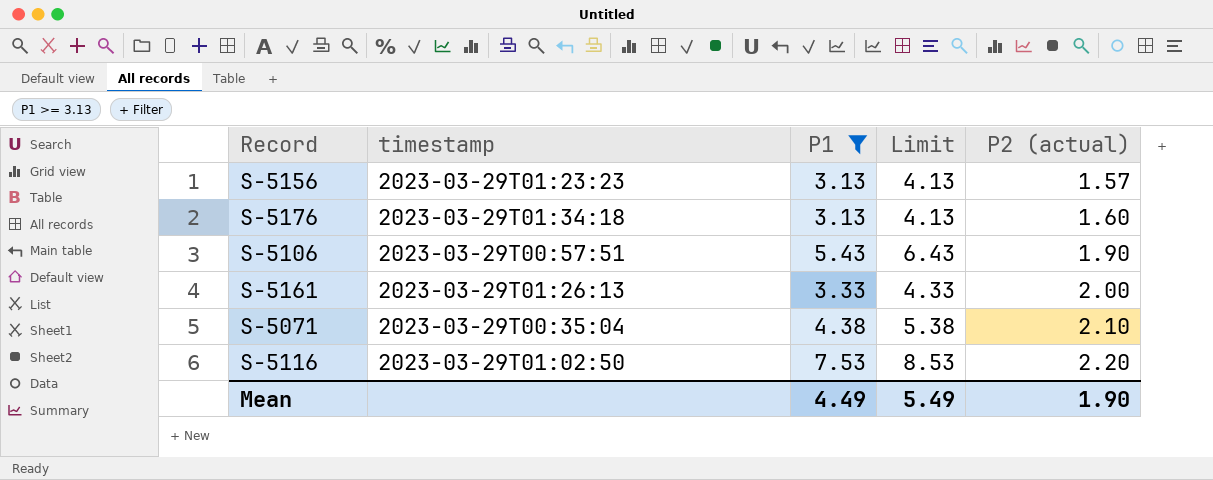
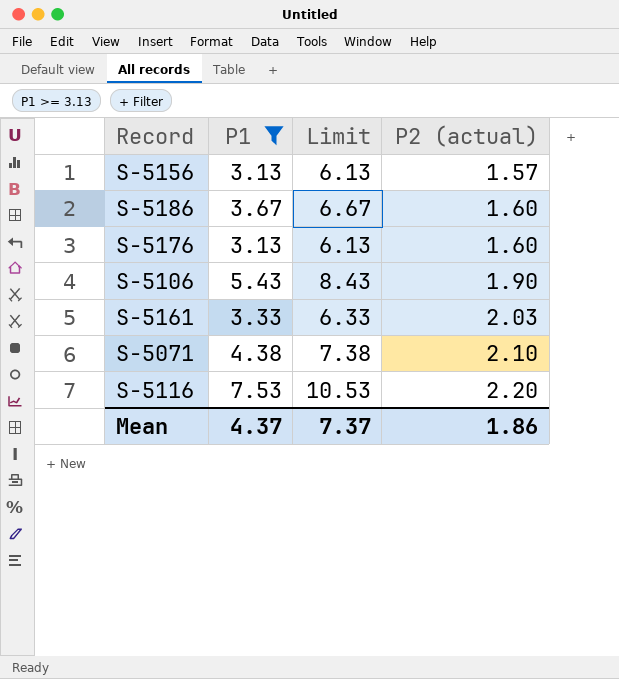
column timestamp | position: 2 -> none
column Limit | formula: [P1] + 1 -> [P1] + 3
row S-5186: none -> 3.67 | 6.67 | 1.60
S-5161 | P2 (actual): 2.00 -> 2.03
Mean | P1: 4.49 -> 4.37
Mean | Limit: 5.49 -> 7.37
Mean | P2 (actual): 1.90 -> 1.86

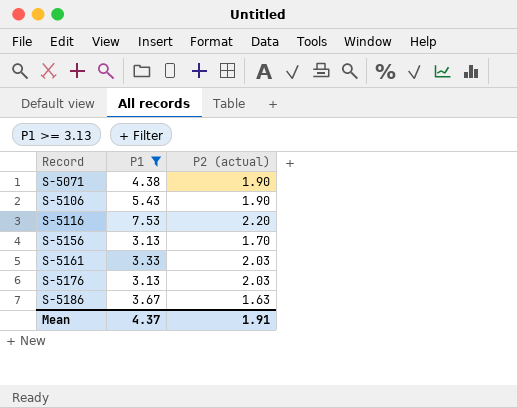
row order: P2 (actual) ascending -> Record ascending
column Limit | formula: [P1] + 3 -> none
S-5071 | P2 (actual): 2.10 -> 1.90
S-5156 | P2 (actual): 1.57 -> 1.70
S-5176 | P2 (actual): 1.60 -> 2.03
S-5186 | P2 (actual): 1.60 -> 1.63
Mean | P2 (actual): 1.86 -> 1.91

